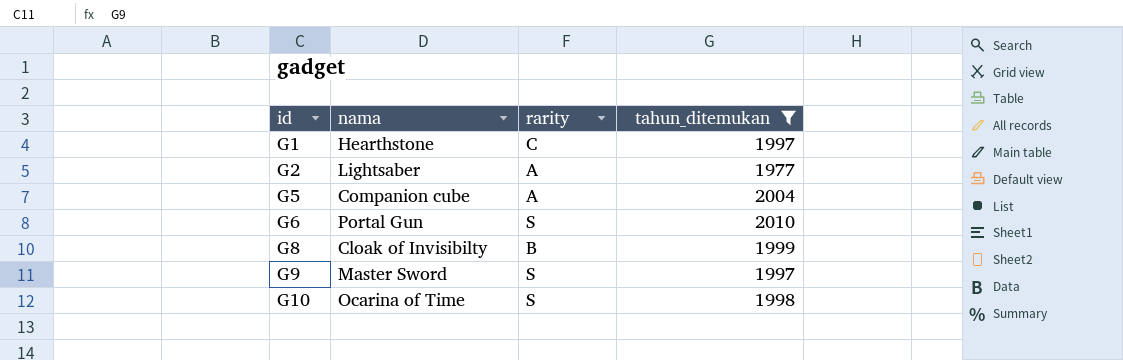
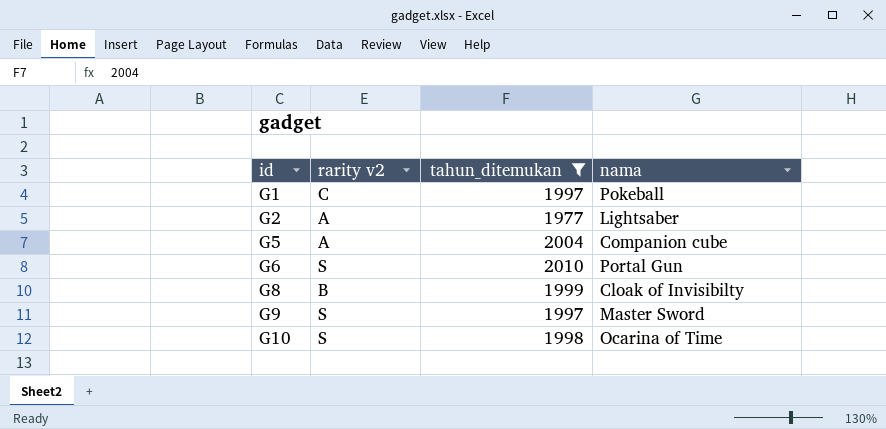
column name: rarity -> rarity v2
column nama | position: 2 -> 4
G1 | nama: Hearthstone -> Pokeball

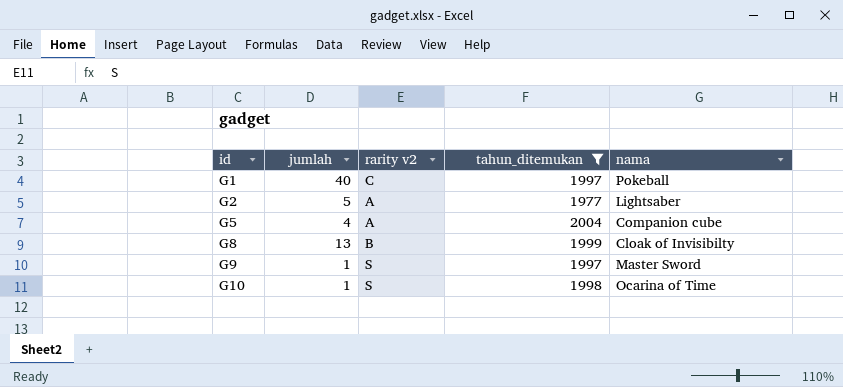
column jumlah | position: none -> 2
row G6: S | 2010 | Portal Gun -> none

